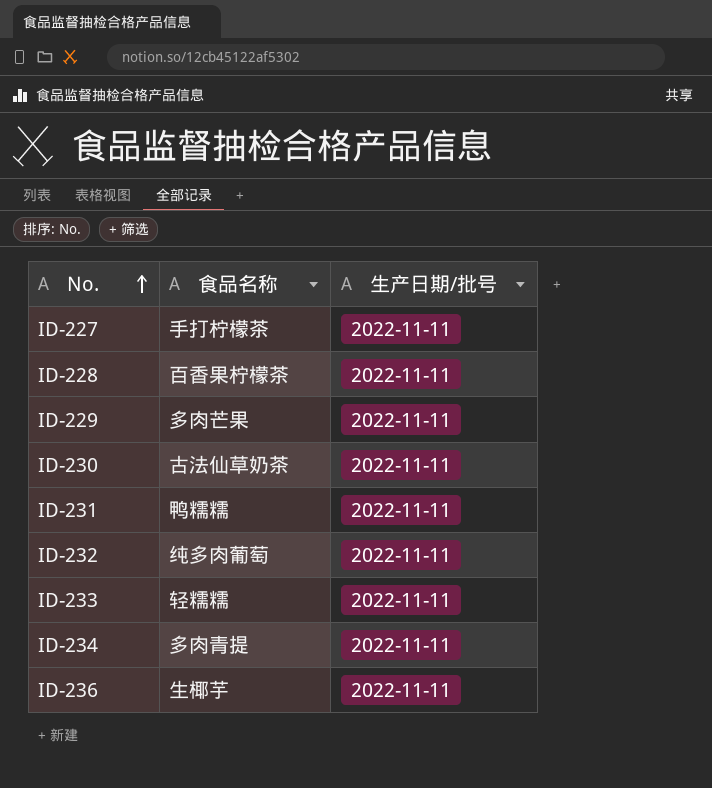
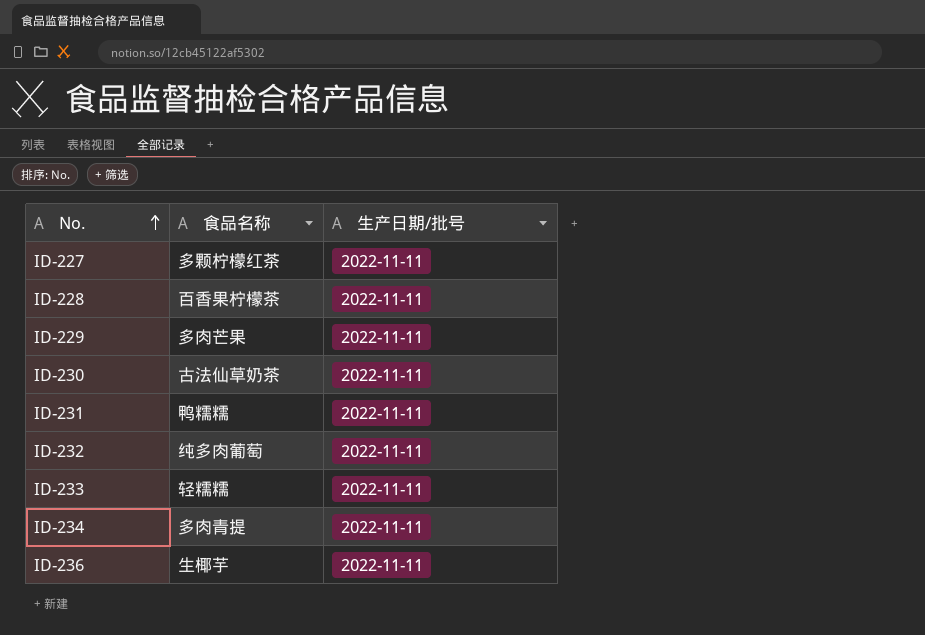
ID-227 | 食品名称: 手打柠檬茶 -> 多颗柠檬红茶

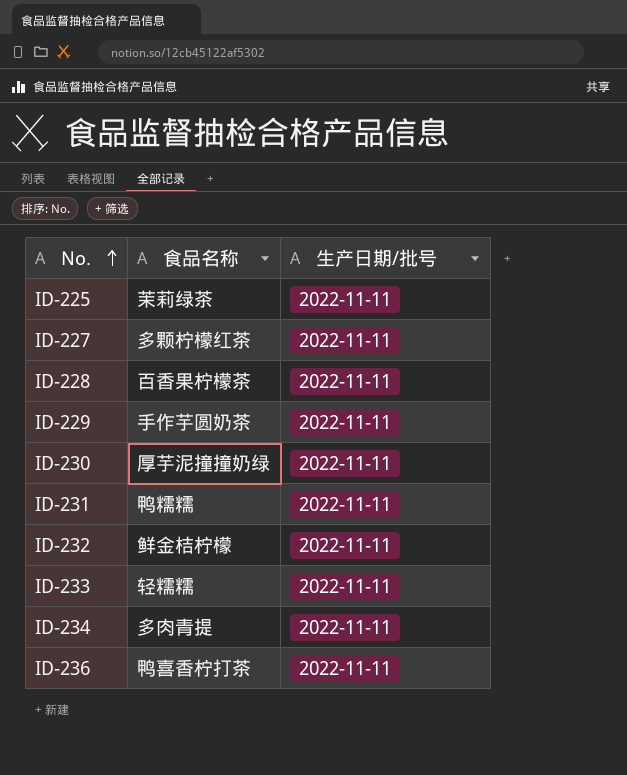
row ID-225: none -> 茉莉绿茶 | 2022-11-11
ID-229 | 食品名称: 多肉芒果 -> 手作芋圆奶茶
ID-230 | 食品名称: 古法仙草奶茶 -> 厚芋泥撞撞奶绿
ID-232 | 食品名称: 纯多肉葡萄 -> 鲜金桔柠檬
ID-236 | 食品名称: 生椰芋 -> 鸭喜香柠打茶

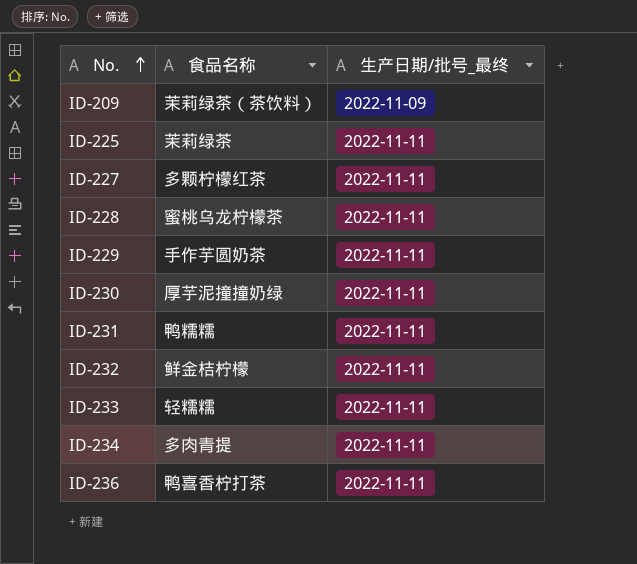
column name: 生产日期/批号 -> 生产日期/批号_最终
row ID-209: none -> 茉莉绿茶（茶饮料） | 2022-11-09
ID-228 | 食品名称: 百香果柠檬茶 -> 蜜桃乌龙柠檬茶

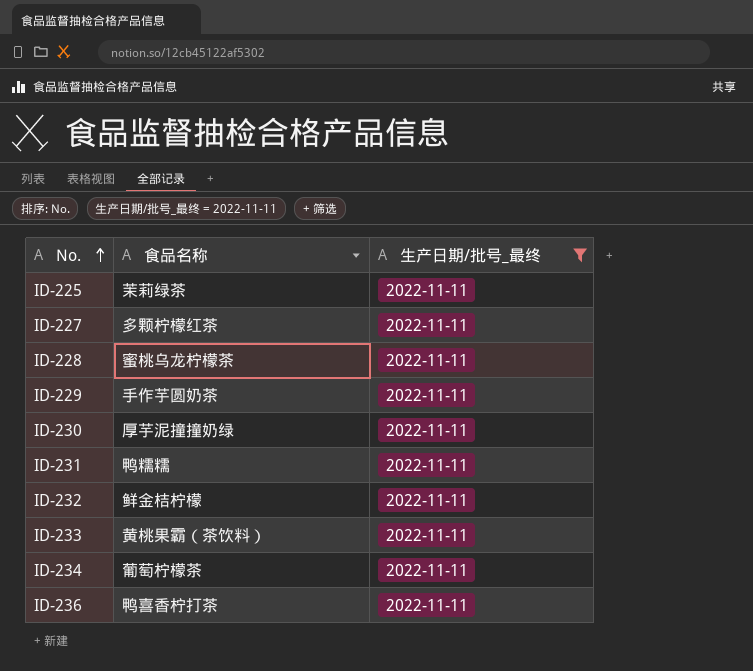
filter: none -> 生产日期/批号_最终 = 2022-11-11
ID-233 | 食品名称: 轻糯糯 -> 黄桃果霸（茶饮料）
ID-234 | 食品名称: 多肉青提 -> 葡萄柠檬茶

